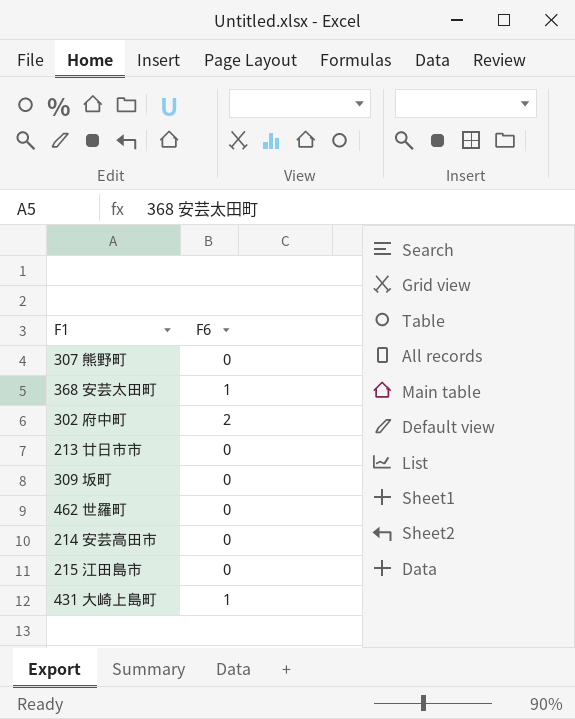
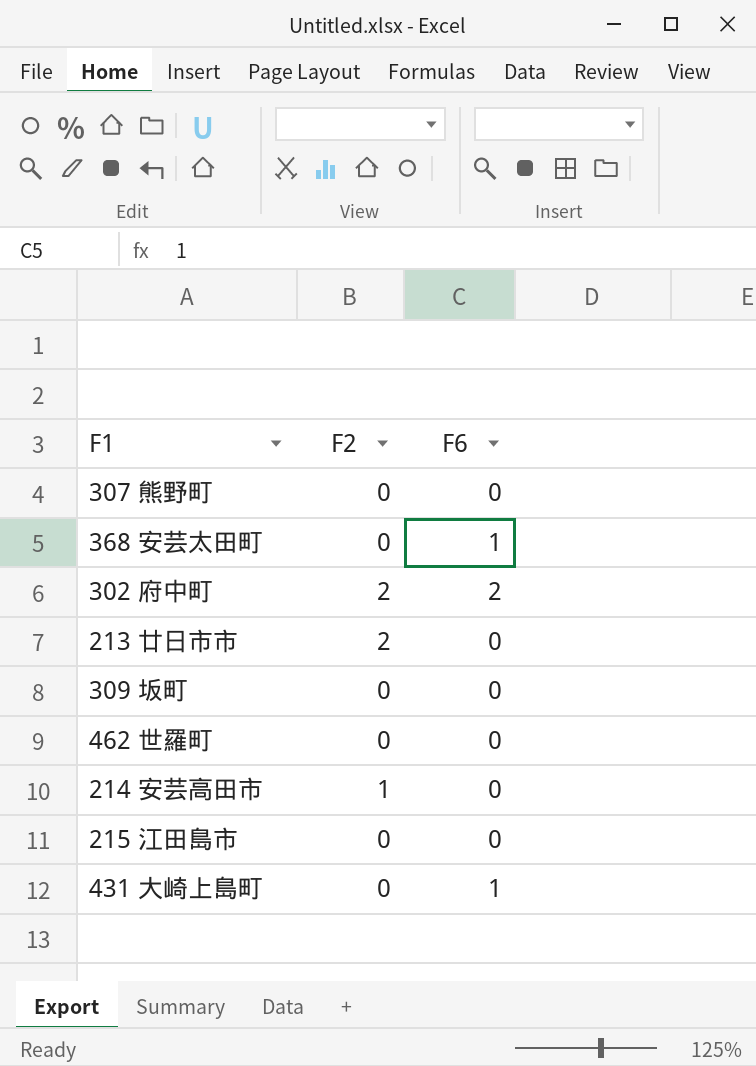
column F2 | position: none -> 2

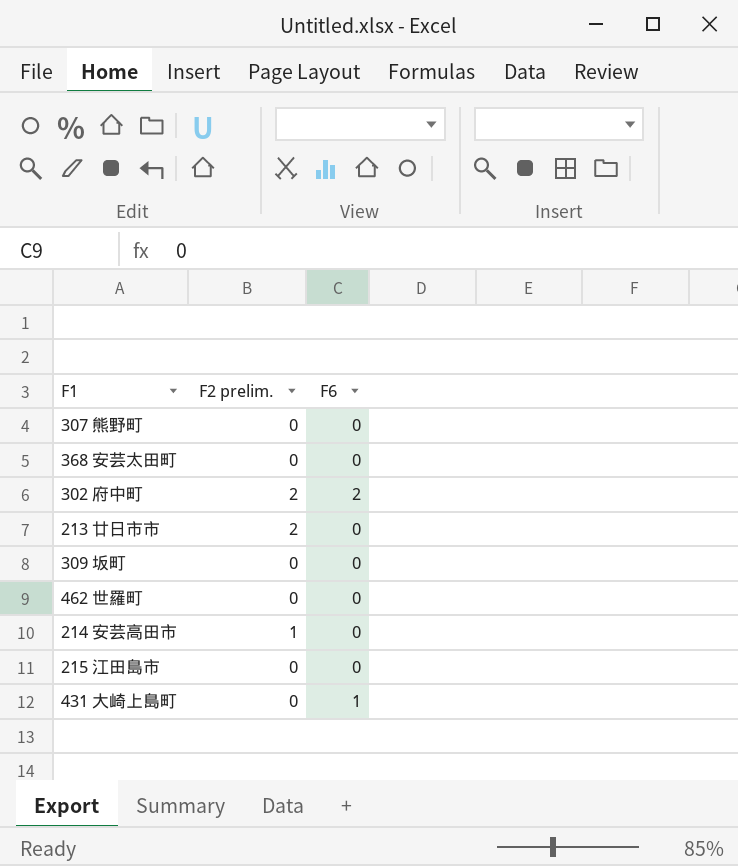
column name: F2 -> F2 prelim.
368 安芸太田町 | F6: 1 -> 0

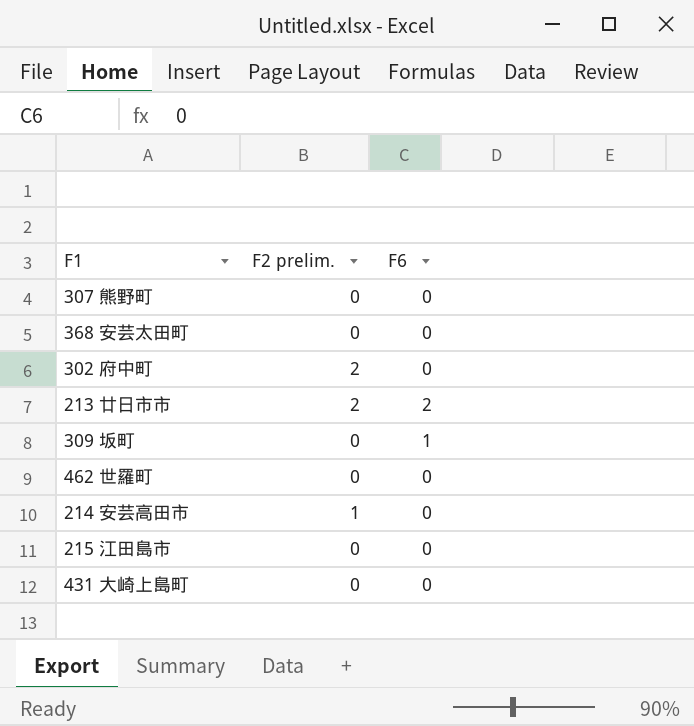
302 府中町 | F6: 2 -> 0
213 廿日市市 | F6: 0 -> 2
309 坂町 | F6: 0 -> 1
431 大崎上島町 | F6: 1 -> 0

